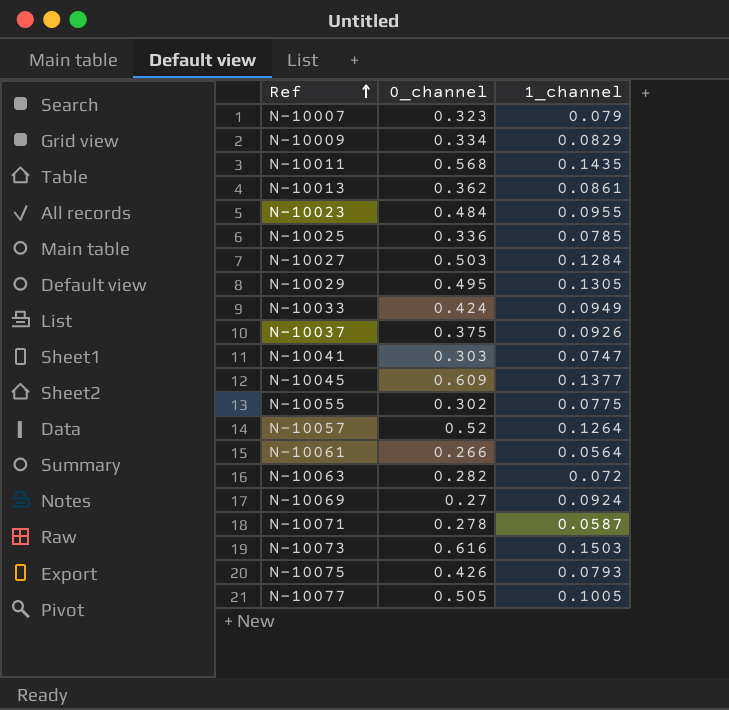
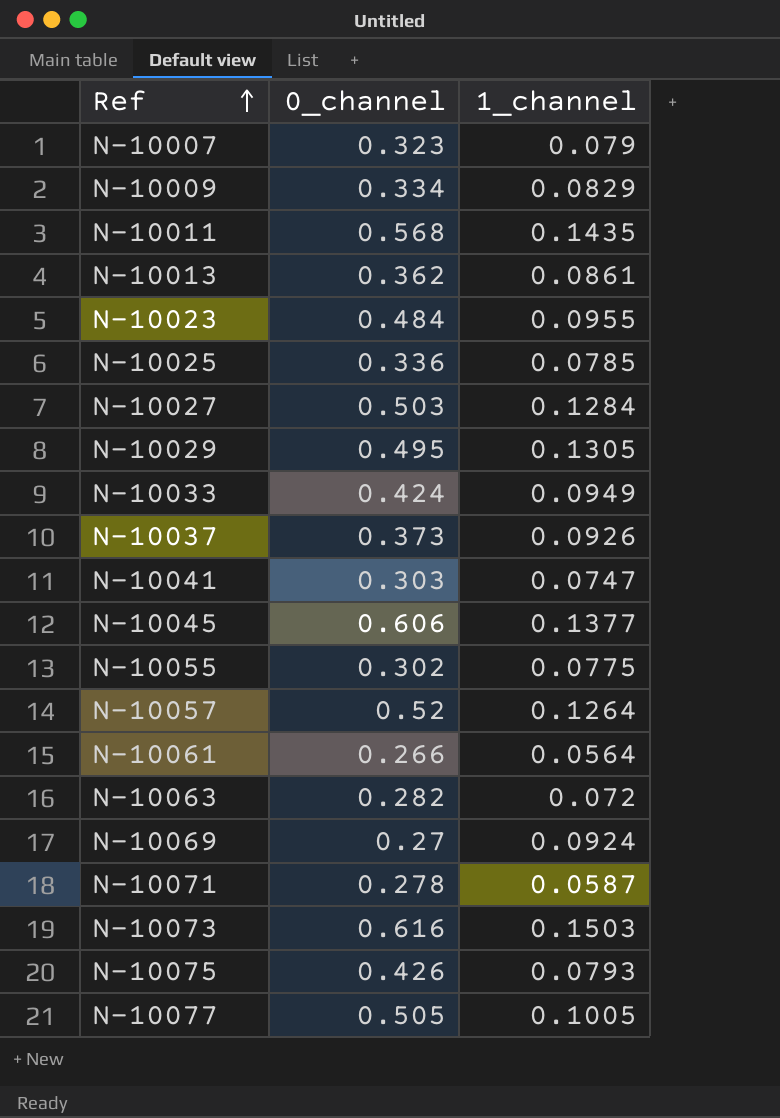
N-10037 | 0_channel: 0.375 -> 0.373
N-10045 | 0_channel: 0.609 -> 0.606

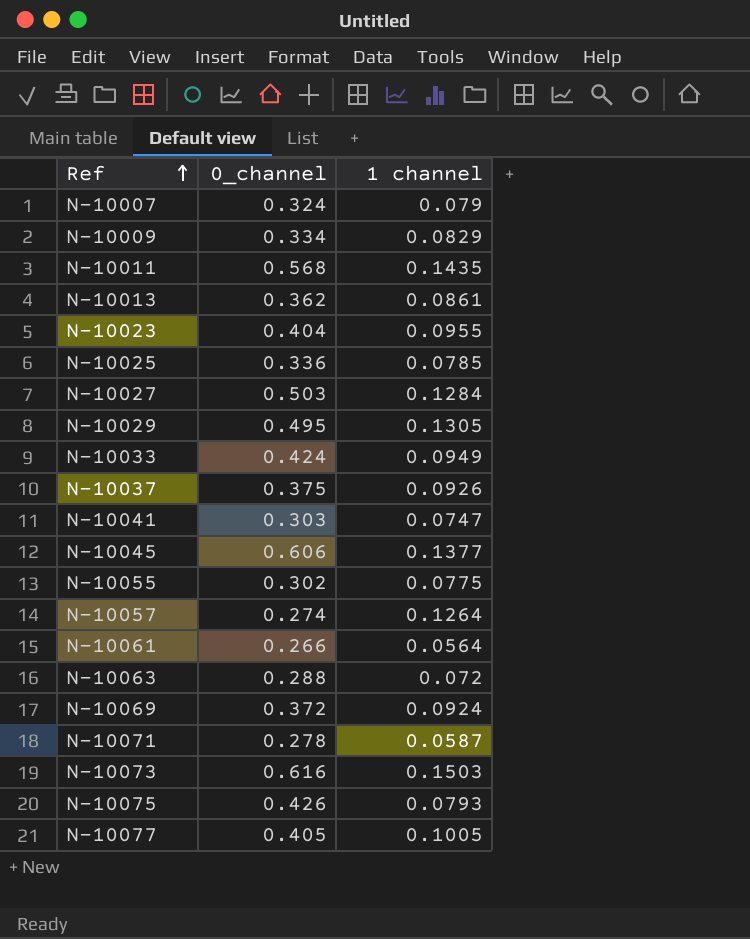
column name: 1_channel -> 1 channel
N-10007 | 0_channel: 0.323 -> 0.324
N-10023 | 0_channel: 0.484 -> 0.404
N-10037 | 0_channel: 0.373 -> 0.375
N-10057 | 0_channel: 0.52 -> 0.274
N-10063 | 0_channel: 0.282 -> 0.288
N-10069 | 0_channel: 0.27 -> 0.372
N-10077 | 0_channel: 0.505 -> 0.405

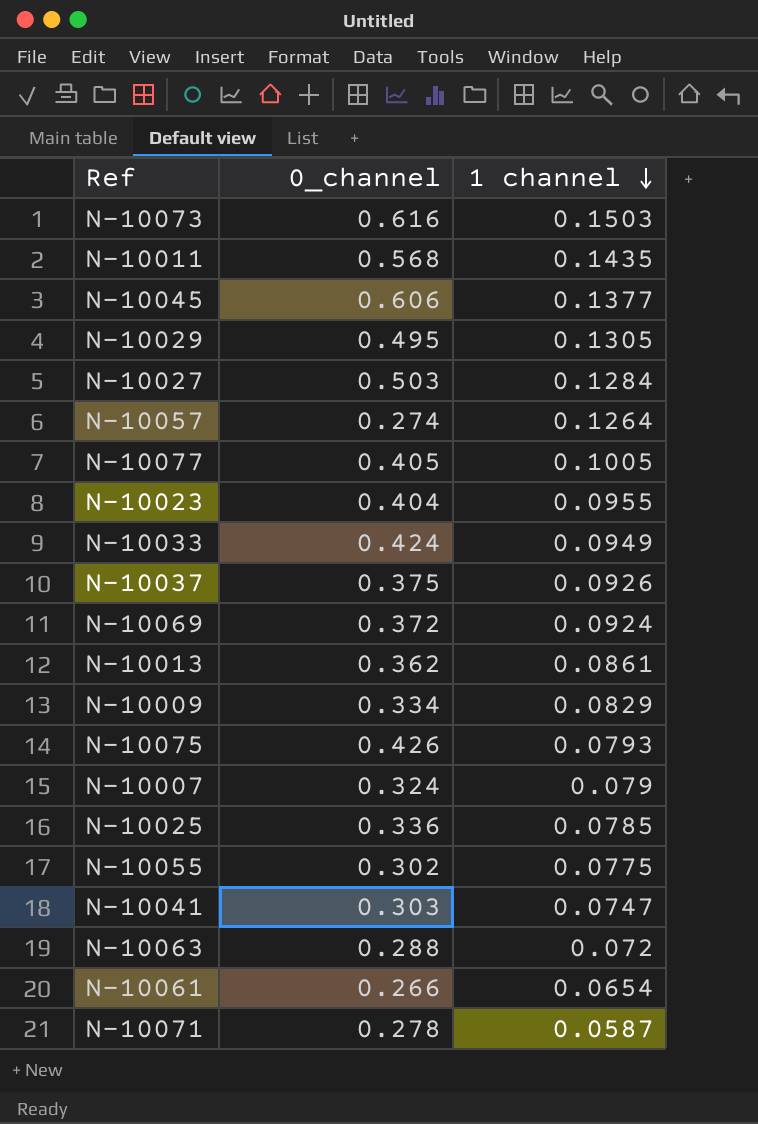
row order: Ref ascending -> 1 channel descending
N-10061 | 1 channel: 0.0564 -> 0.0654

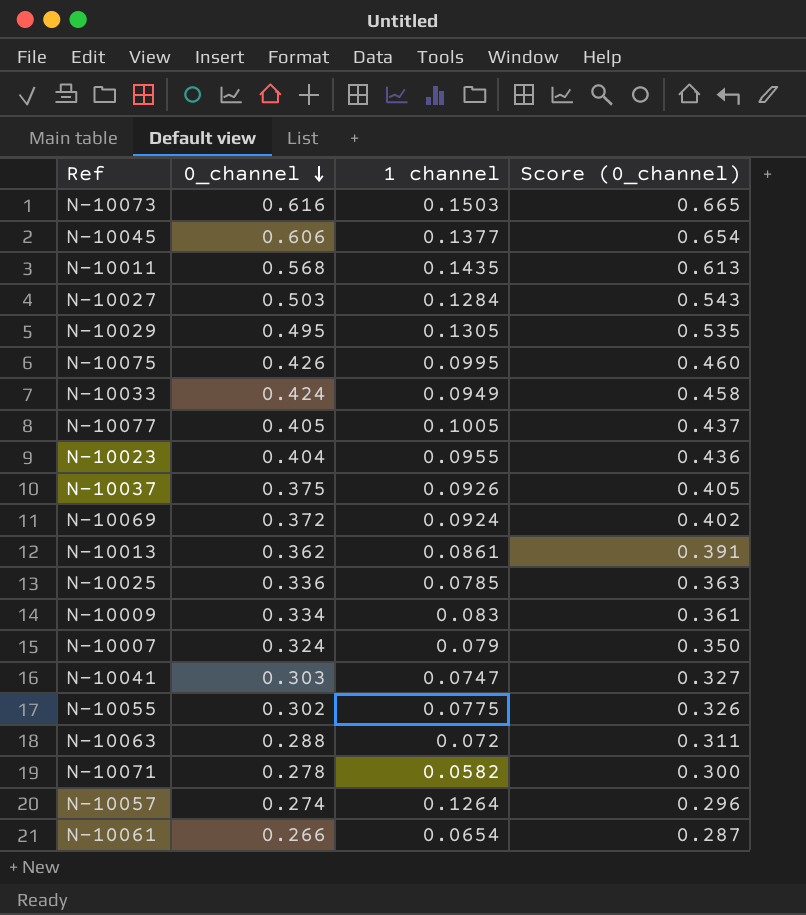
row order: 1 channel descending -> 0_channel descending
column Score (0_channel) | formula: none -> [0_channel] * 1.08
N-10075 | 1 channel: 0.0793 -> 0.0995
N-10009 | 1 channel: 0.0829 -> 0.083
N-10071 | 1 channel: 0.0587 -> 0.0582

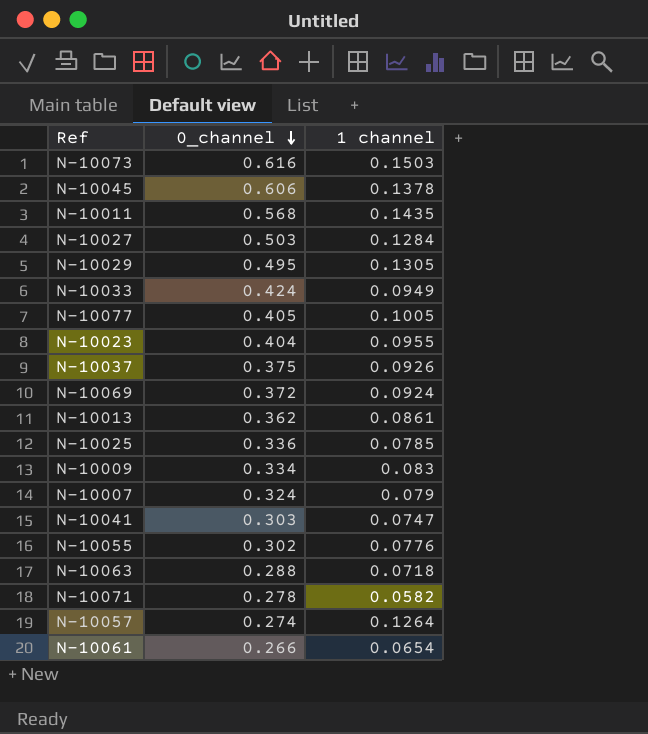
column Score (0_channel) | formula: [0_channel] * 1.08 -> none
row N-10075: 0.426 | 0.0995 | 0.460 -> none
N-10045 | 1 channel: 0.1377 -> 0.1378
N-10055 | 1 channel: 0.0775 -> 0.0776
N-10063 | 1 channel: 0.072 -> 0.0718

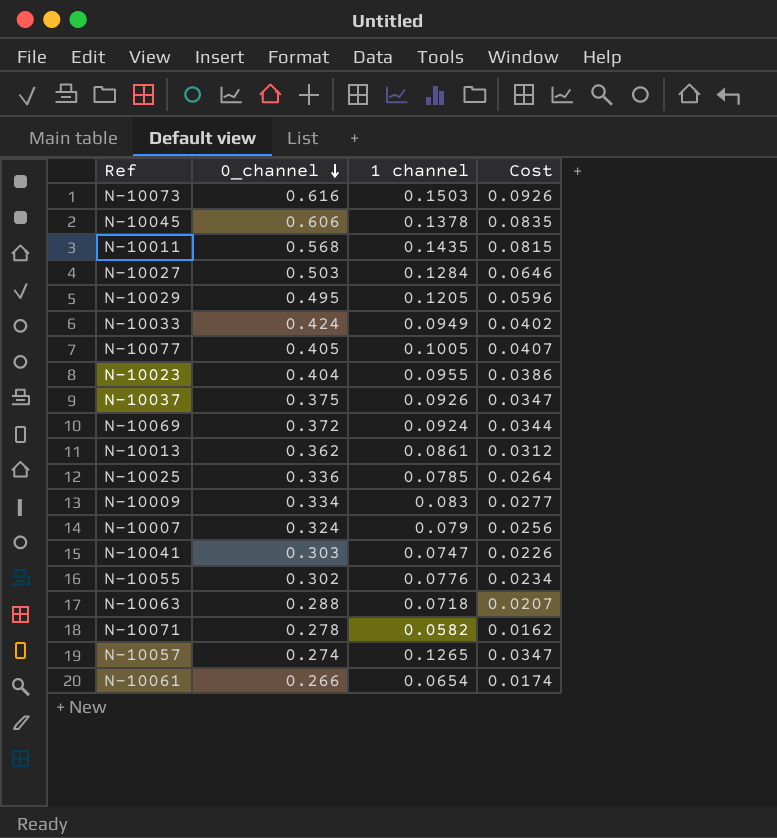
column Cost | formula: none -> [0_channel] * [1 channel]
N-10029 | 1 channel: 0.1305 -> 0.1205
N-10057 | 1 channel: 0.1264 -> 0.1265

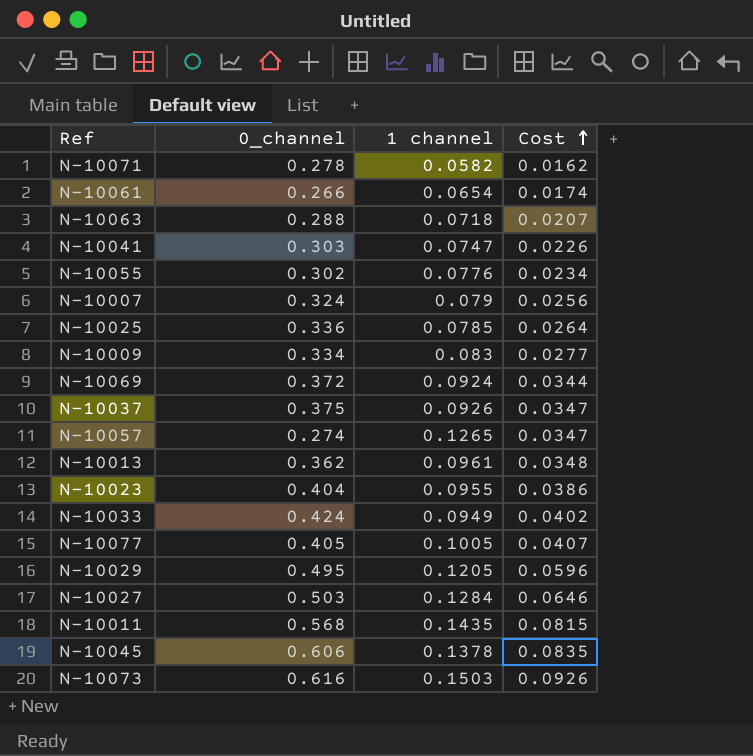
row order: 0_channel descending -> Cost ascending
N-10013 | 1 channel: 0.0861 -> 0.0961
N-10013 | Cost: 0.0312 -> 0.0348

